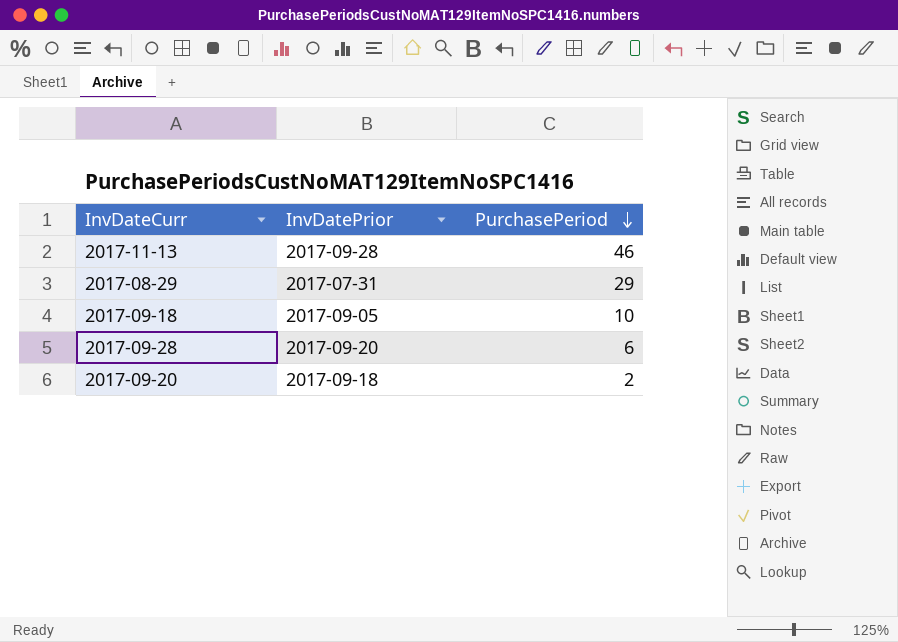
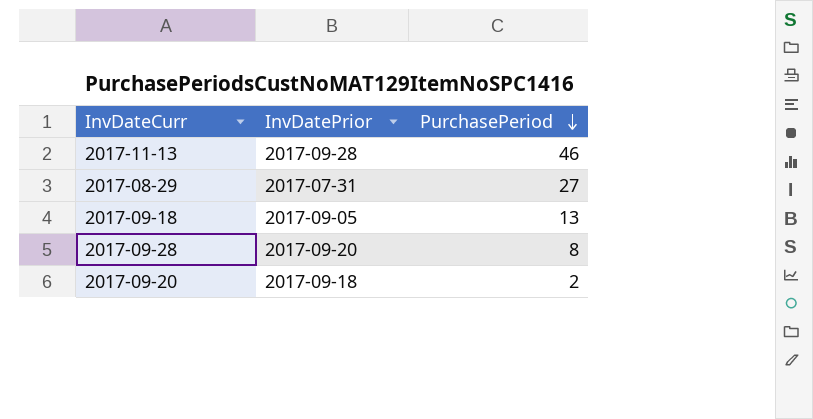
2017-08-29 | PurchasePeriod: 29 -> 27
2017-09-18 | PurchasePeriod: 10 -> 13
2017-09-28 | PurchasePeriod: 6 -> 8

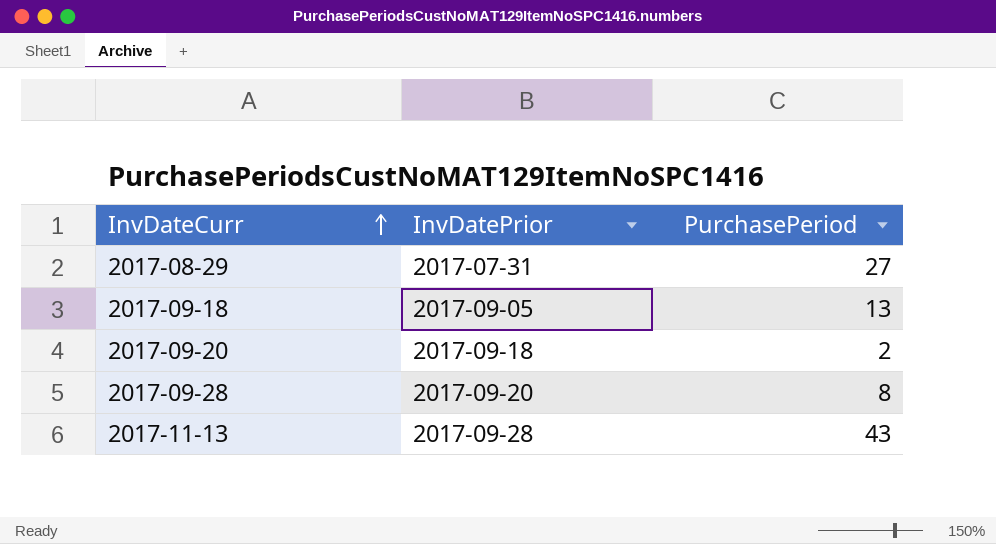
row order: PurchasePeriod descending -> InvDateCurr ascending
2017-11-13 | PurchasePeriod: 46 -> 43

